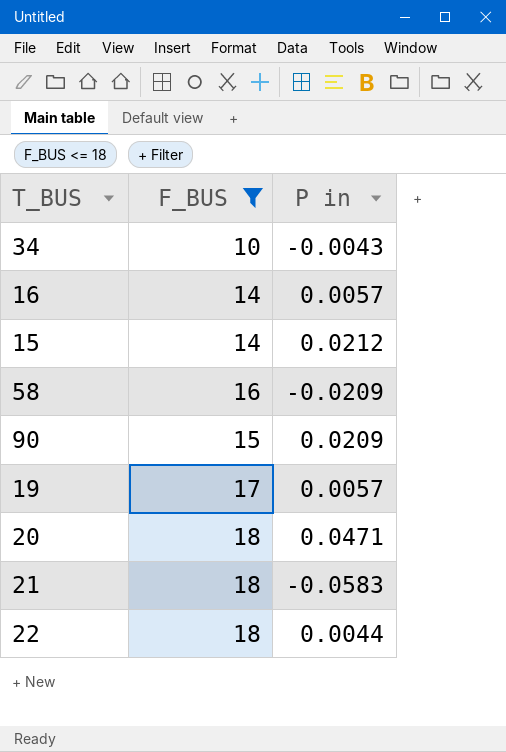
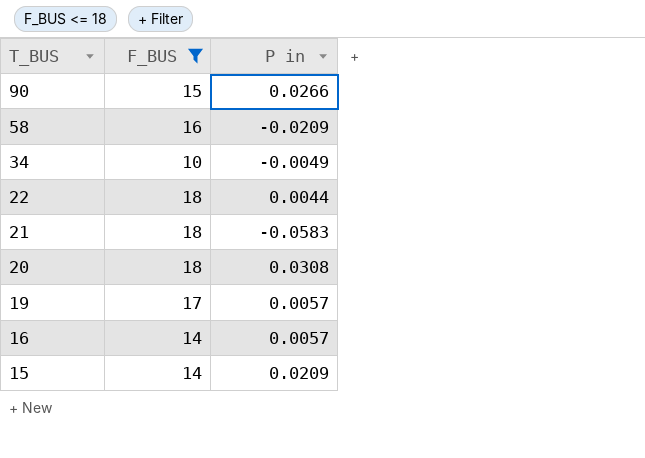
row order: none -> T_BUS descending
90 | P in: 0.0209 -> 0.0266
34 | P in: -0.0043 -> -0.0049
20 | P in: 0.0471 -> 0.0308
15 | P in: 0.0212 -> 0.0209

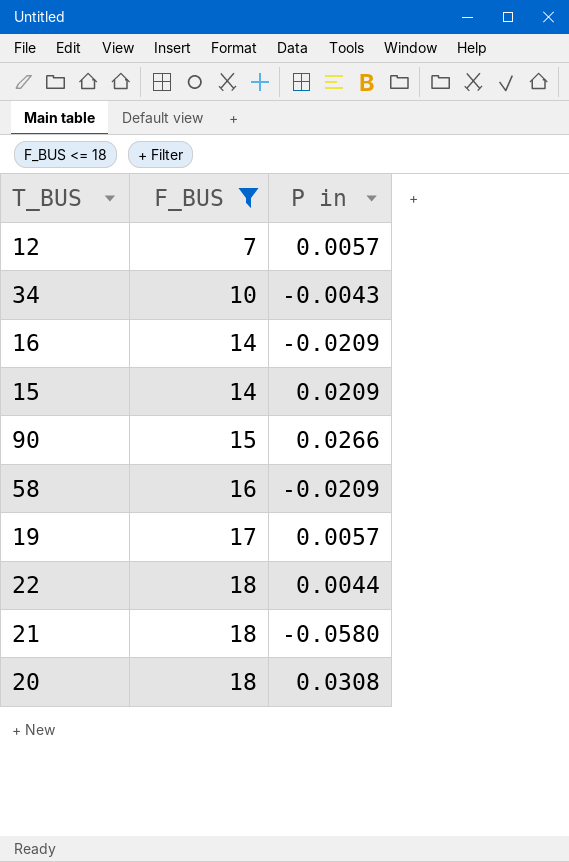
row order: T_BUS descending -> F_BUS ascending
row 12: none -> 7 | 0.0057
34 | P in: -0.0049 -> -0.0043
16 | P in: 0.0057 -> -0.0209
21 | P in: -0.0583 -> -0.0580

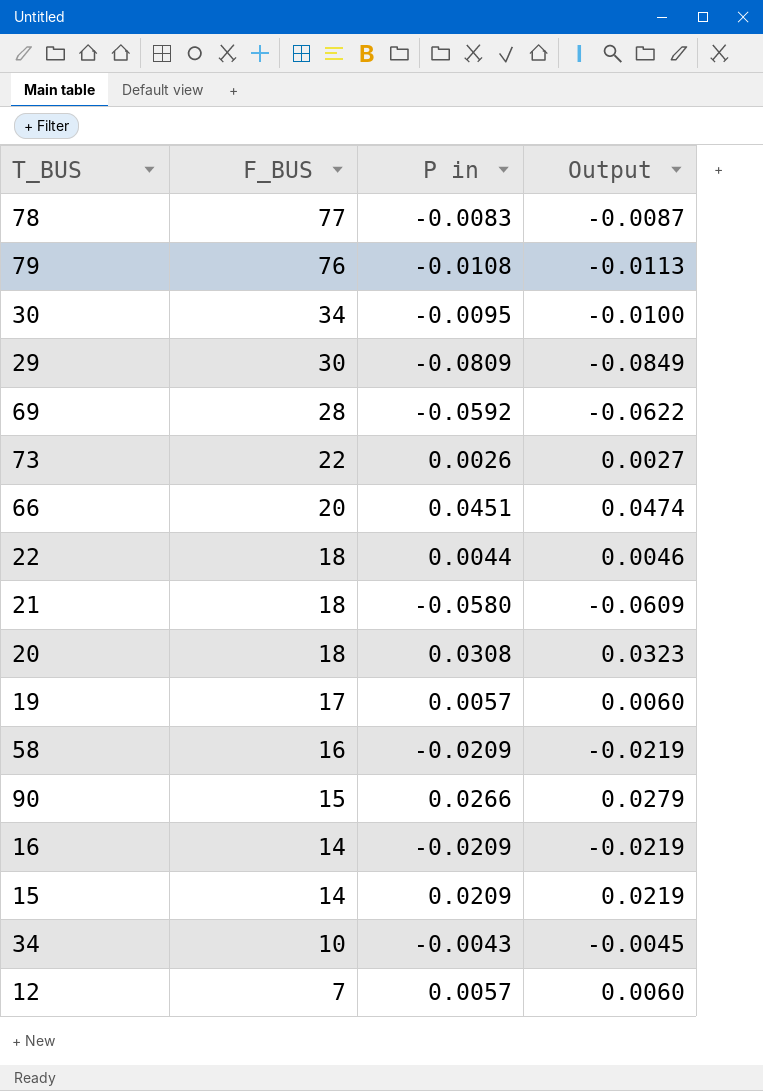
filter: F_BUS <= 18 -> none
row order: F_BUS ascending -> F_BUS descending
column Output | formula: none -> [P in] * 1.05

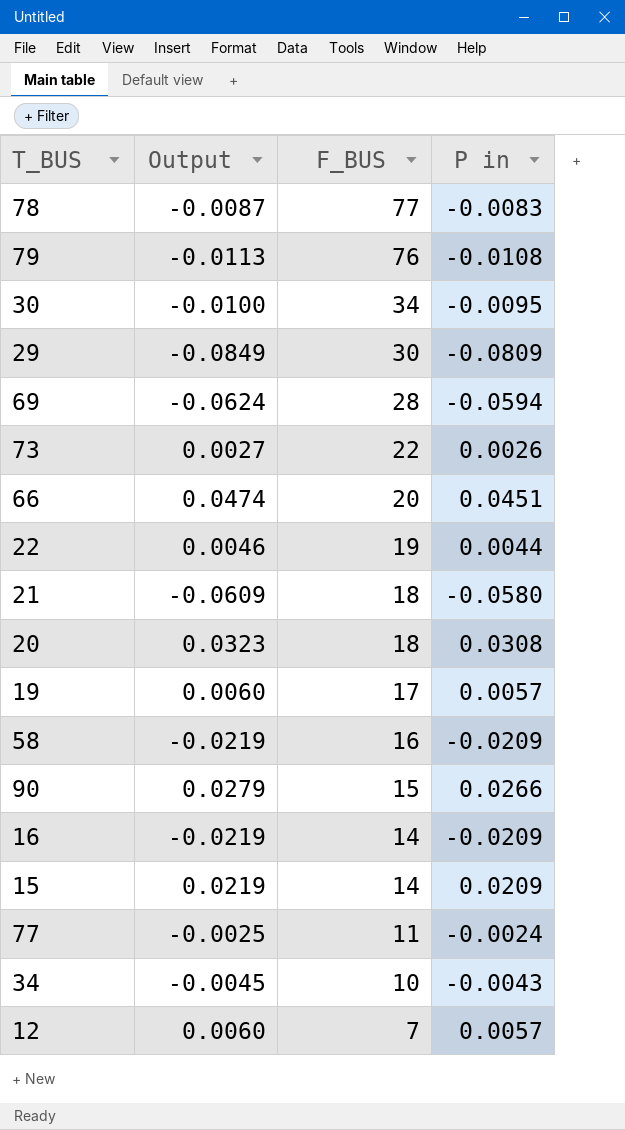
column Output | position: 4 -> 2
69 | Output: -0.0622 -> -0.0624
69 | P in: -0.0592 -> -0.0594
22 | F_BUS: 18 -> 19
row 77: none -> -0.0025 | 11 | -0.0024

